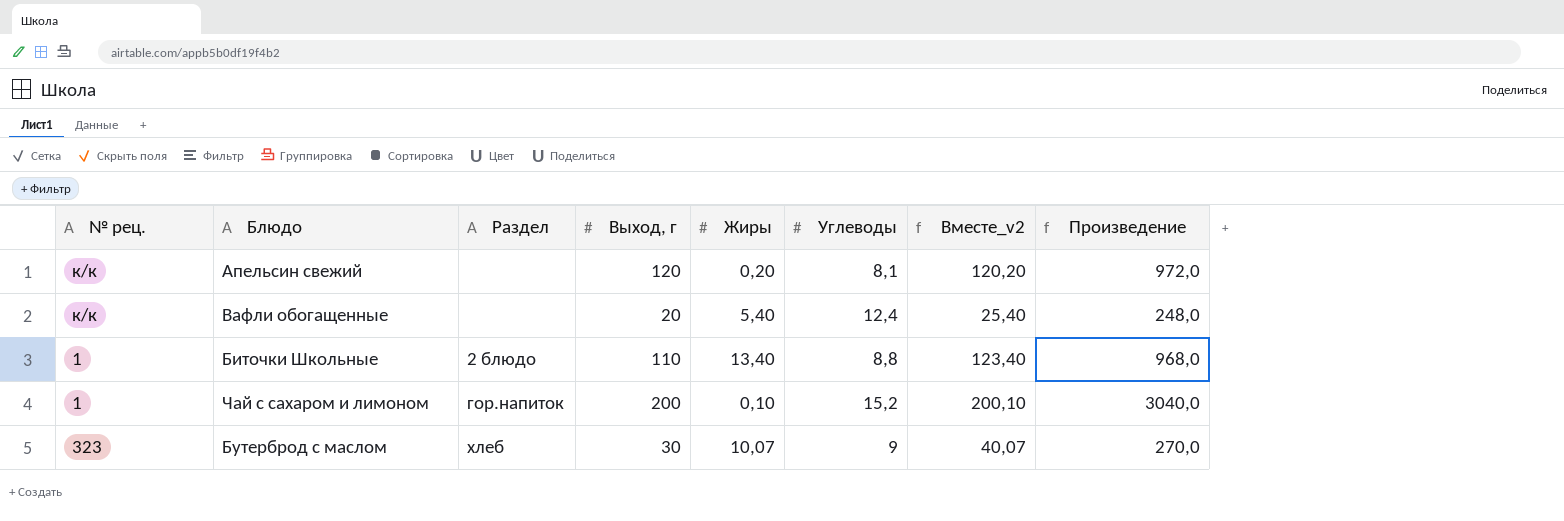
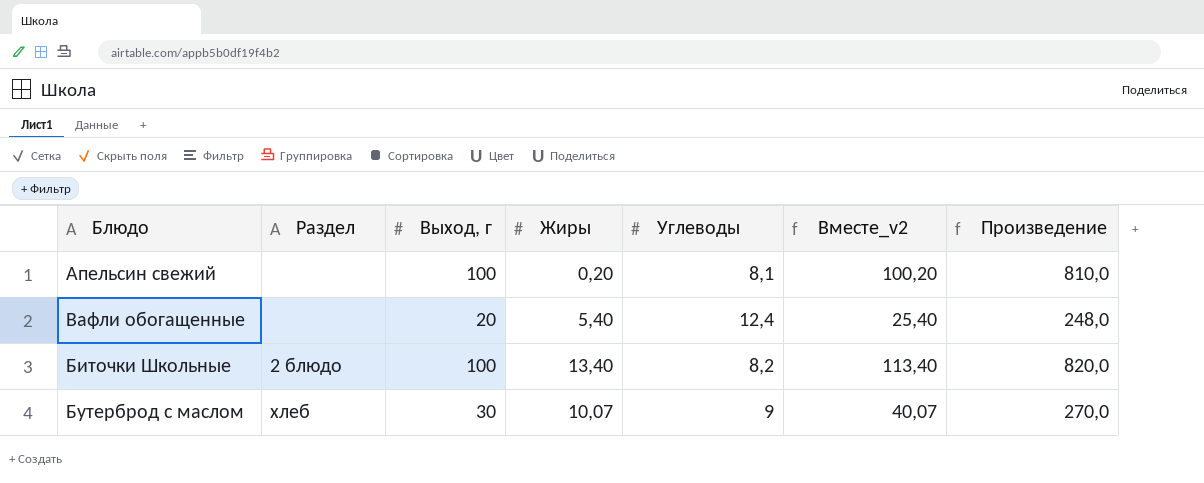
column № рец. | position: 1 -> none
row Чай с сахаром и лимоном: 1 | гор.напиток | 200 | 0,10 | 15,2 | 200,10 | 3040,0 -> none
Апельсин свежий | Выход, г: 120 -> 100
Апельсин свежий | Вместе_v2: 120,20 -> 100,20
Апельсин свежий | Произведение: 972,0 -> 810,0
Биточки Школьные | Выход, г: 110 -> 100
Биточки Школьные | Углеводы: 8,8 -> 8,2
Биточки Школьные | Вместе_v2: 123,40 -> 113,40
Биточки Школьные | Произведение: 968,0 -> 820,0

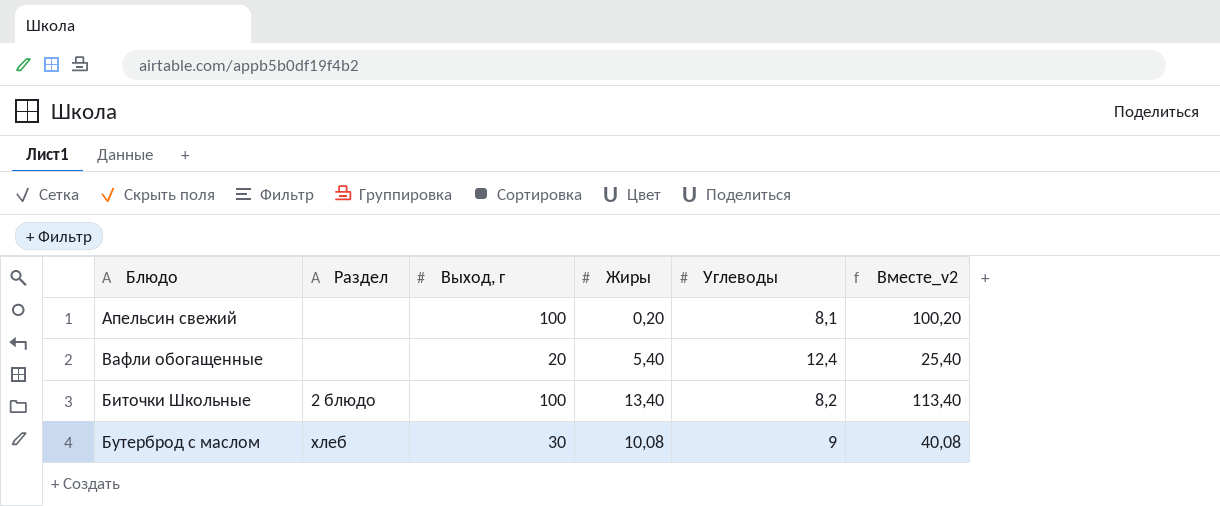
column Произведение | formula: [Выход, г] * [Углеводы] -> none
Бутерброд с маслом | Жиры: 10,07 -> 10,08
Бутерброд с маслом | Вместе_v2: 40,07 -> 40,08

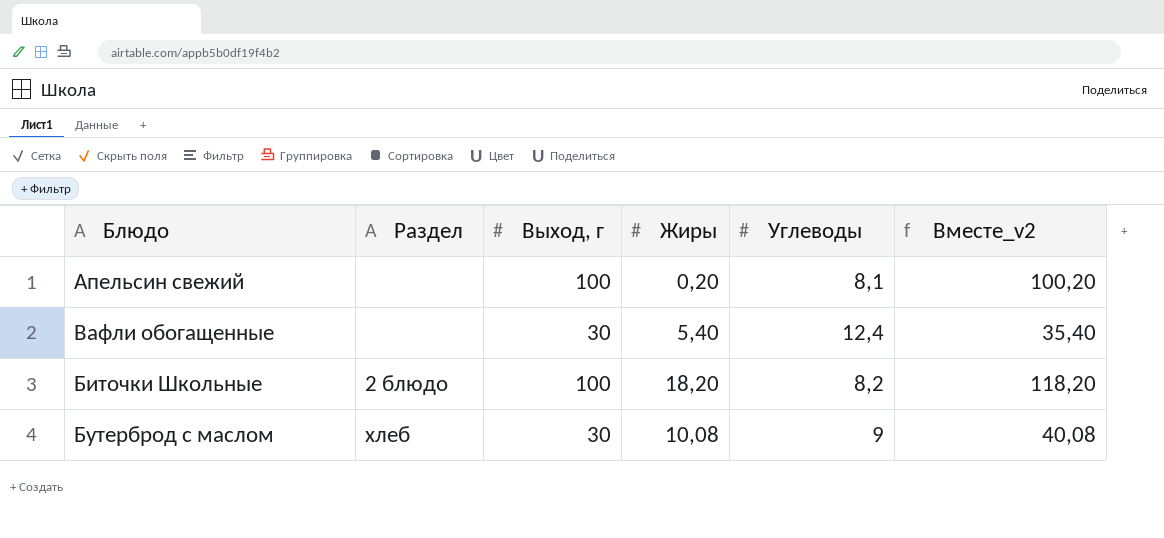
Вафли обогащенные | Выход, г: 20 -> 30
Вафли обогащенные | Вместе_v2: 25,40 -> 35,40
Биточки Школьные | Жиры: 13,40 -> 18,20
Биточки Школьные | Вместе_v2: 113,40 -> 118,20

